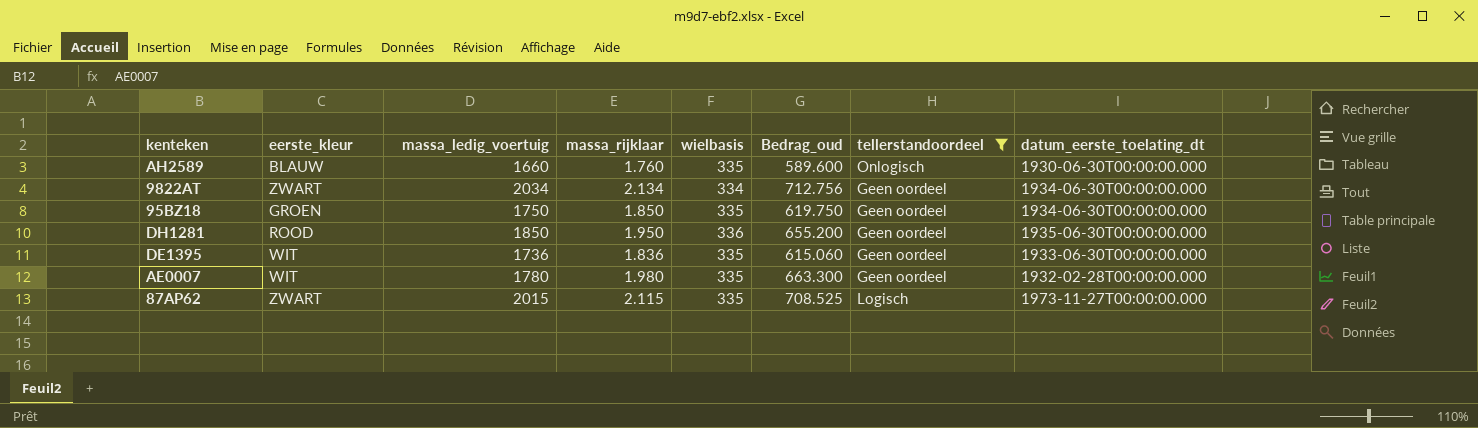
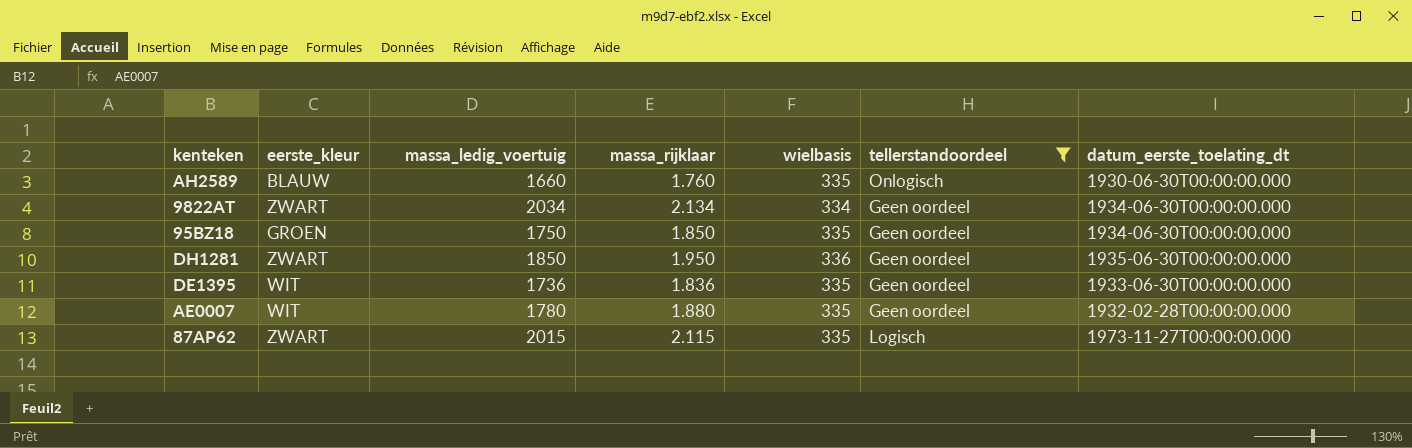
column Bedrag_oud | formula: [massa_rijklaar] * [wielbasis] -> none
DH1281 | eerste_kleur: ROOD -> ZWART
AE0007 | massa_rijklaar: 1.980 -> 1.880

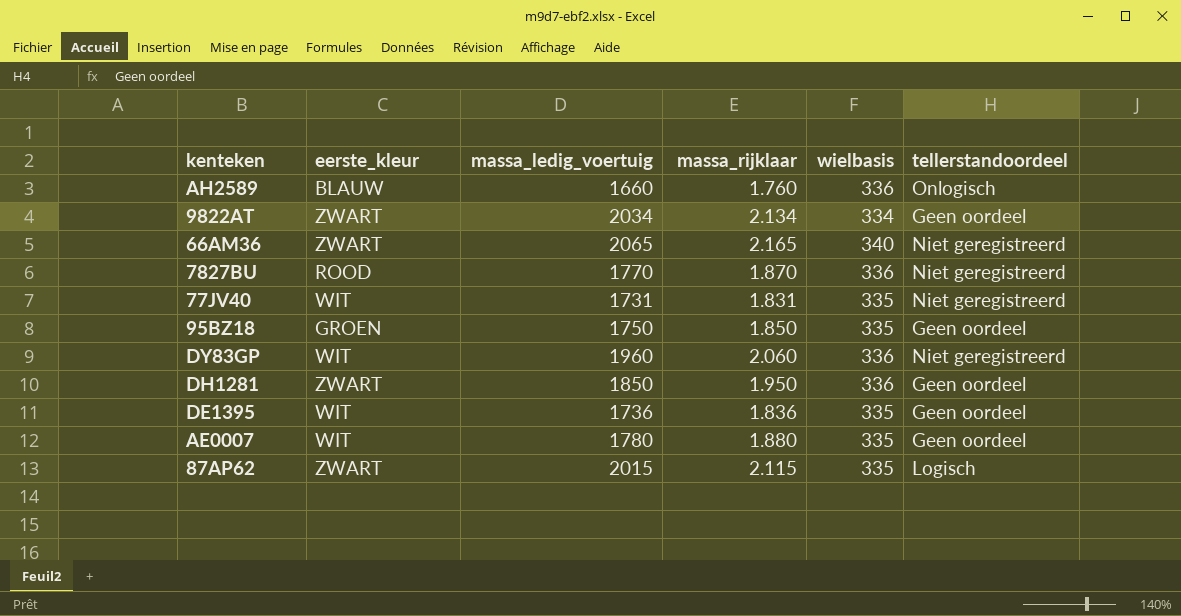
filter: tellerstandoordeel != Niet geregistreerd -> none
column datum_eerste_toelating_dt | position: 7 -> none
AH2589 | wielbasis: 335 -> 336

